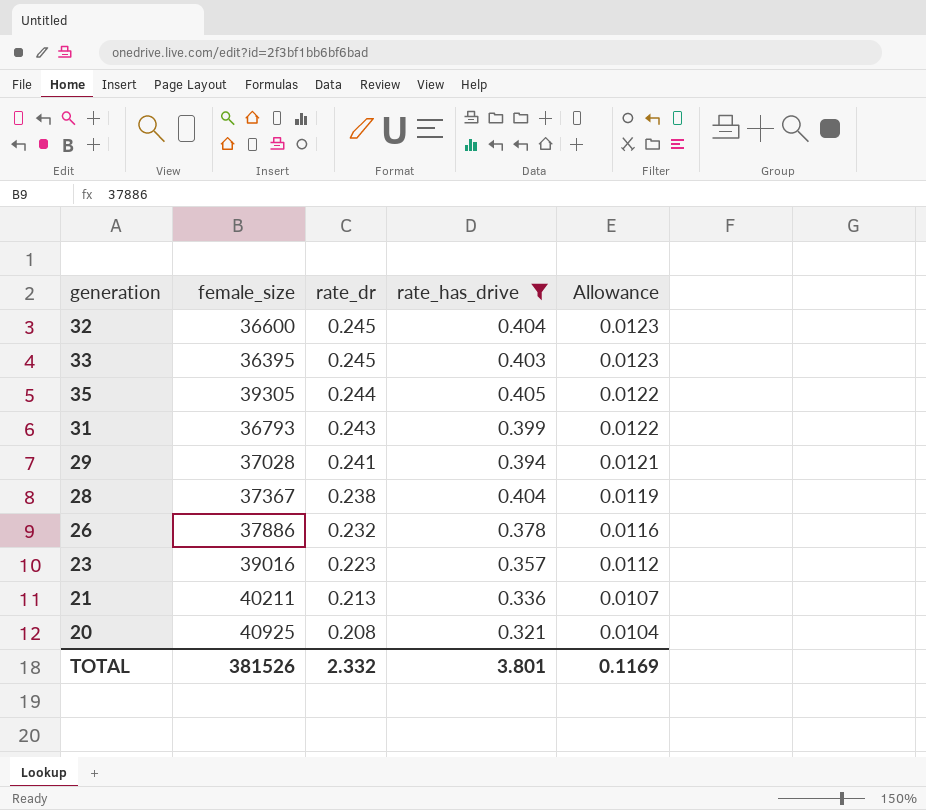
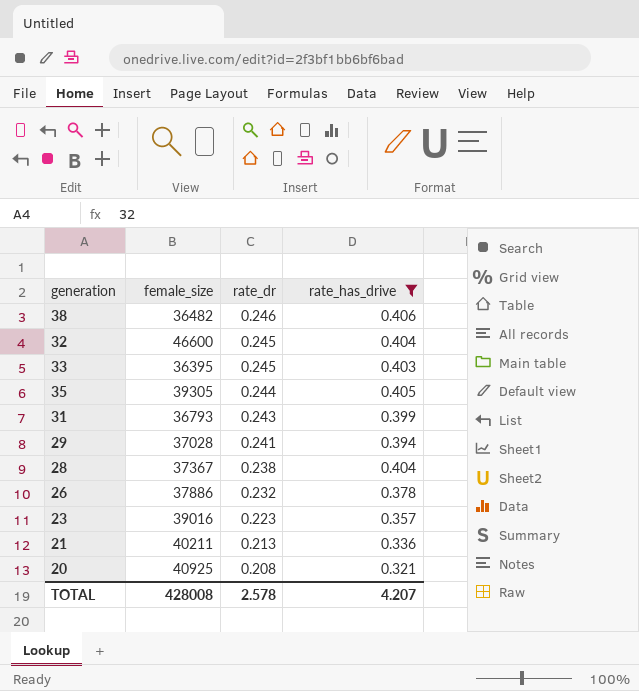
column Allowance | formula: [rate_dr] * 0.05 -> none
row 38: none -> 36482 | 0.246 | 0.406
32 | female_size: 36600 -> 46600
TOTAL | female_size: 381526 -> 428008
TOTAL | rate_dr: 2.332 -> 2.578
TOTAL | rate_has_drive: 3.801 -> 4.207

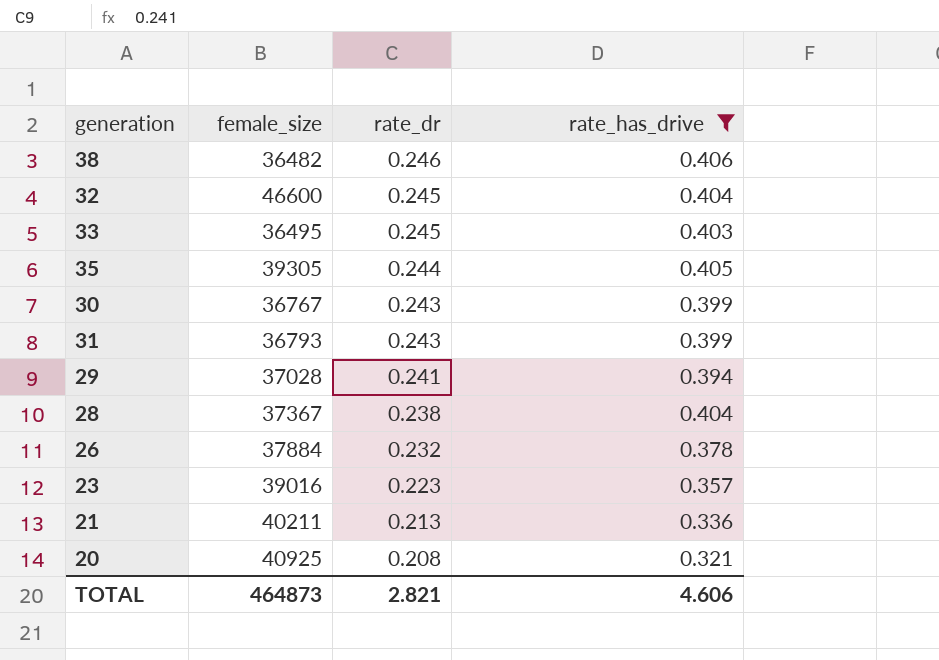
33 | female_size: 36395 -> 36495
row 30: none -> 36767 | 0.243 | 0.399
26 | female_size: 37886 -> 37884
TOTAL | female_size: 428008 -> 464873
TOTAL | rate_dr: 2.578 -> 2.821
TOTAL | rate_has_drive: 4.207 -> 4.606

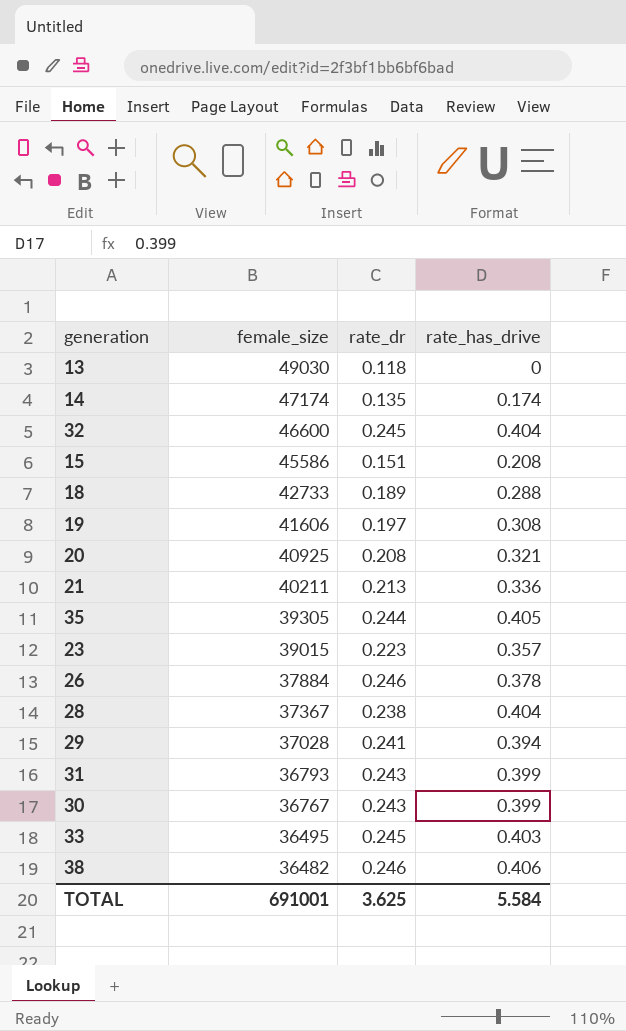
filter: rate_has_drive >= 0.321 -> none
row order: rate_dr descending -> female_size descending
23 | female_size: 39016 -> 39015
26 | rate_dr: 0.232 -> 0.246
TOTAL | female_size: 464873 -> 691001
TOTAL | rate_dr: 2.821 -> 3.625
TOTAL | rate_has_drive: 4.606 -> 5.584

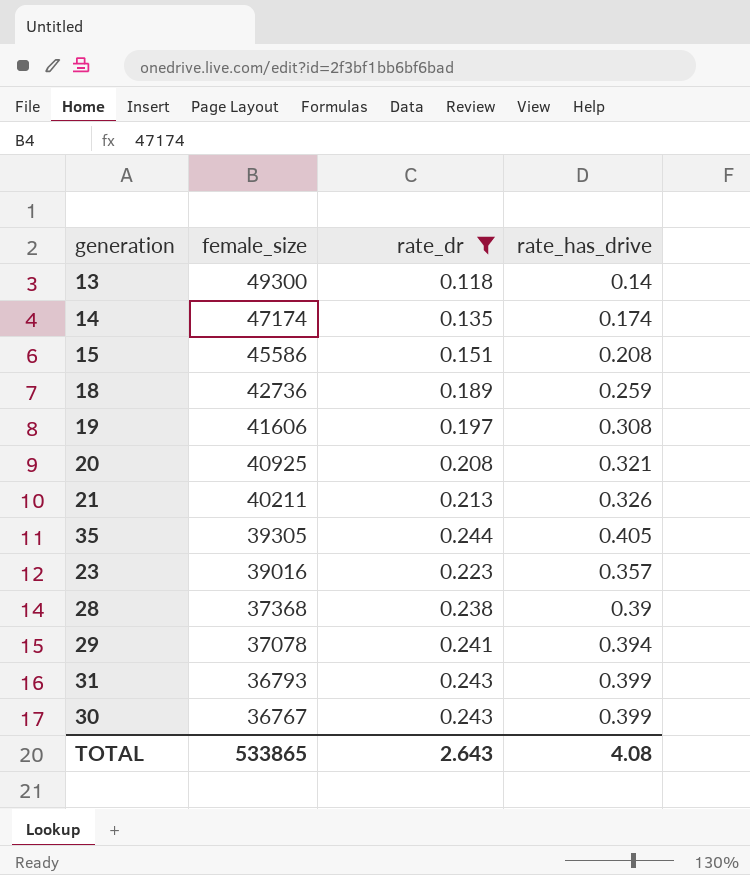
filter: none -> rate_dr <= 0.244
13 | female_size: 49030 -> 49300
13 | rate_has_drive: 0 -> 0.14
18 | female_size: 42733 -> 42736
18 | rate_has_drive: 0.288 -> 0.259
21 | rate_has_drive: 0.336 -> 0.326
23 | female_size: 39015 -> 39016
28 | female_size: 37367 -> 37368
28 | rate_has_drive: 0.404 -> 0.39
29 | female_size: 37028 -> 37078
TOTAL | female_size: 691001 -> 533865
TOTAL | rate_dr: 3.625 -> 2.643
TOTAL | rate_has_drive: 5.584 -> 4.08

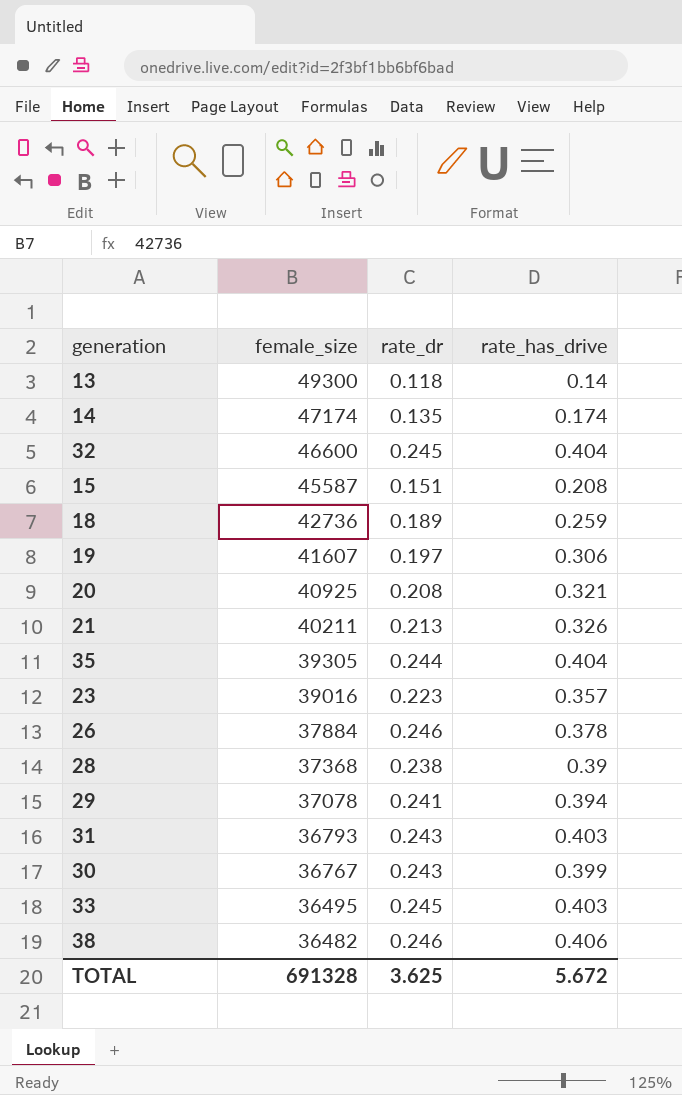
filter: rate_dr <= 0.244 -> none
15 | female_size: 45586 -> 45587
19 | female_size: 41606 -> 41607
19 | rate_has_drive: 0.308 -> 0.306
35 | rate_has_drive: 0.405 -> 0.404
31 | rate_has_drive: 0.399 -> 0.403
TOTAL | female_size: 533865 -> 691328
TOTAL | rate_dr: 2.643 -> 3.625
TOTAL | rate_has_drive: 4.08 -> 5.672

